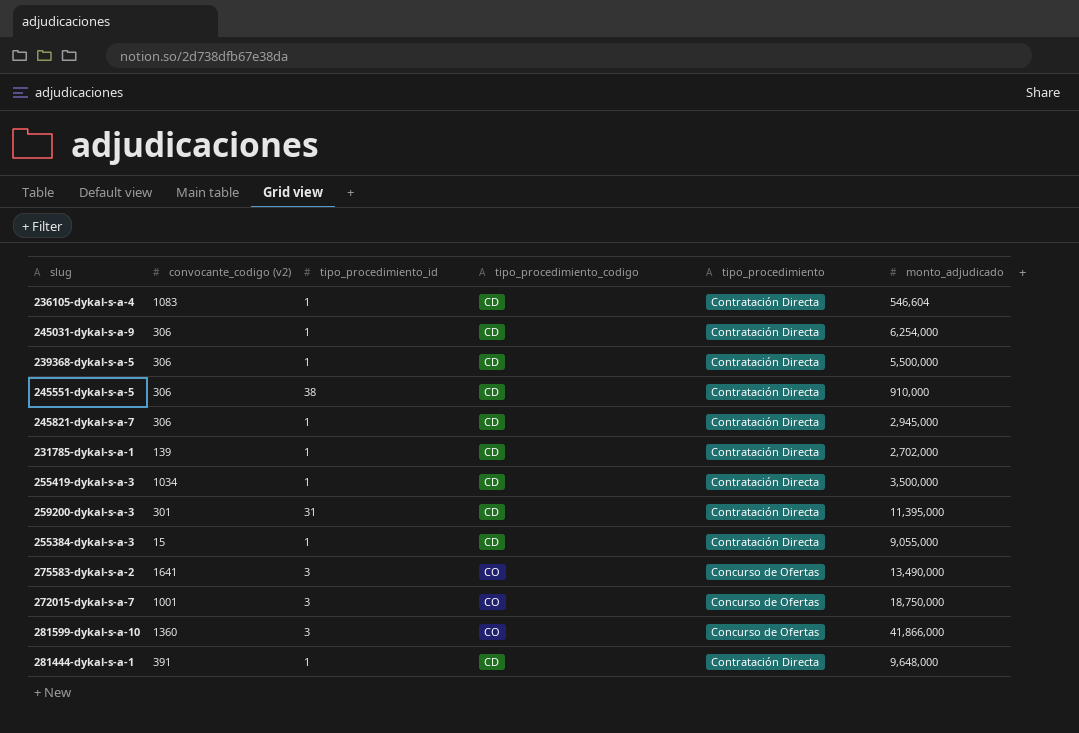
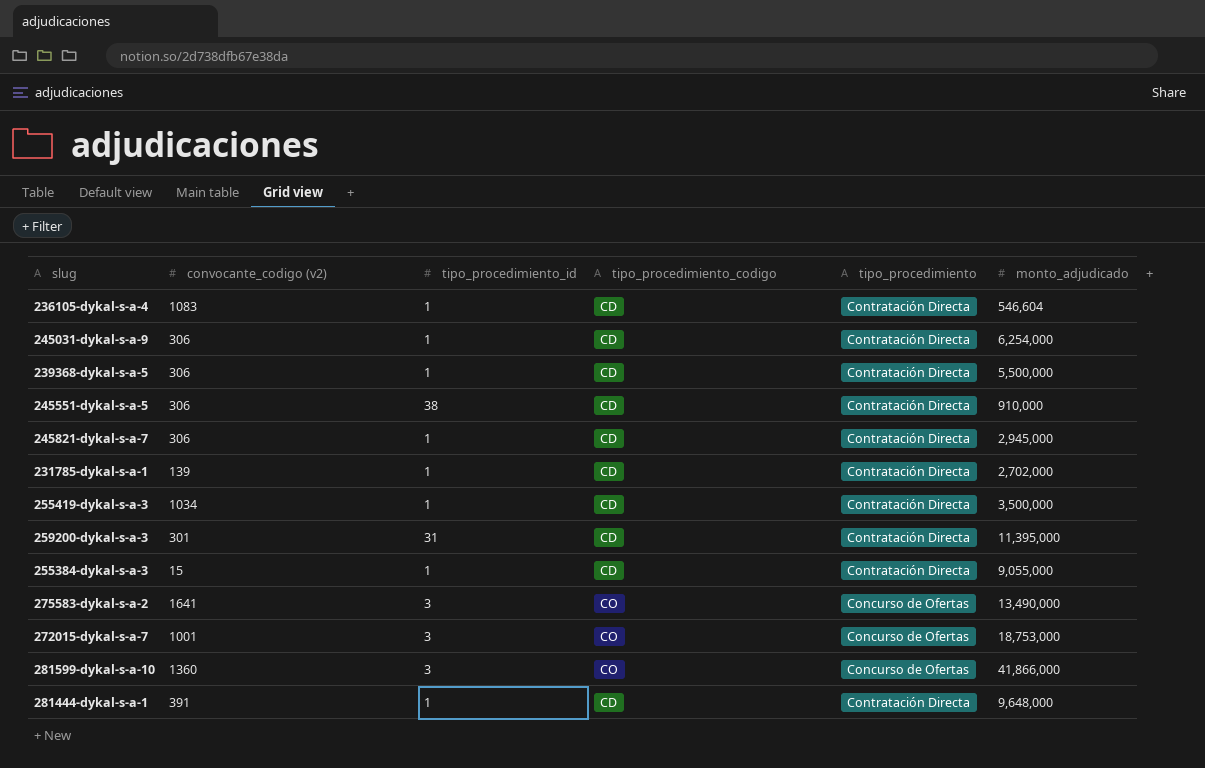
272015-dykal-s-a-7 | monto_adjudicado: 18,750,000 -> 18,753,000

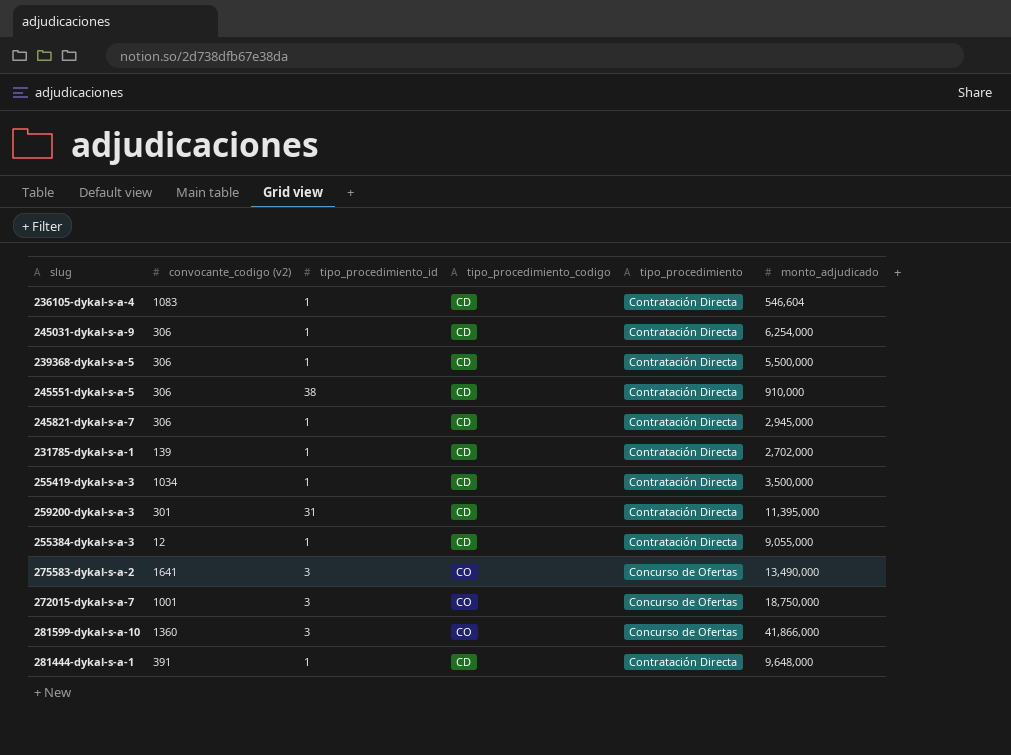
255384-dykal-s-a-3 | convocante_codigo (v2): 15 -> 12
272015-dykal-s-a-7 | monto_adjudicado: 18,753,000 -> 18,750,000

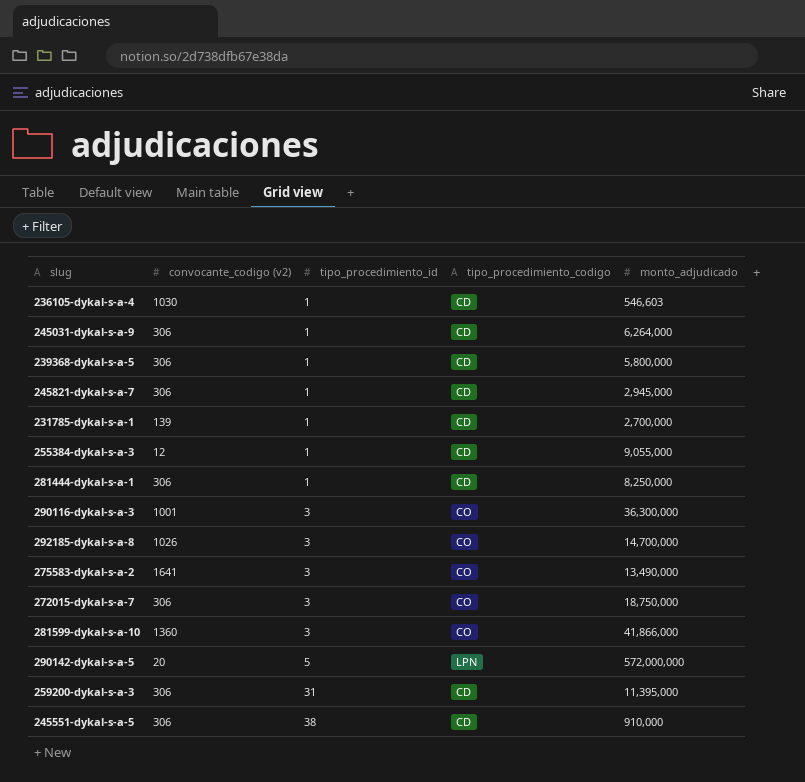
row order: none -> tipo_procedimiento_id ascending
column tipo_procedimiento | position: 5 -> none
row 255419-dykal-s-a-3: 1034 | 1 | CD | Contratación Directa | 3,500,000 -> none
236105-dykal-s-a-4 | convocante_codigo (v2): 1083 -> 1030
236105-dykal-s-a-4 | monto_adjudicado: 546,604 -> 546,603
245031-dykal-s-a-9 | monto_adjudicado: 6,254,000 -> 6,264,000
239368-dykal-s-a-5 | monto_adjudicado: 5,500,000 -> 5,800,000
231785-dykal-s-a-1 | monto_adjudicado: 2,702,000 -> 2,700,000
281444-dykal-s-a-1 | convocante_codigo (v2): 391 -> 306
281444-dykal-s-a-1 | monto_adjudicado: 9,648,000 -> 8,250,000
row 290116-dykal-s-a-3: none -> 1001 | 3 | CO | 36,300,000
row 292185-dykal-s-a-8: none -> 1026 | 3 | CO | 14,700,000
272015-dykal-s-a-7 | convocante_codigo (v2): 1001 -> 306
row 290142-dykal-s-a-5: none -> 20 | 5 | LPN | 572,000,000
259200-dykal-s-a-3 | convocante_codigo (v2): 301 -> 306

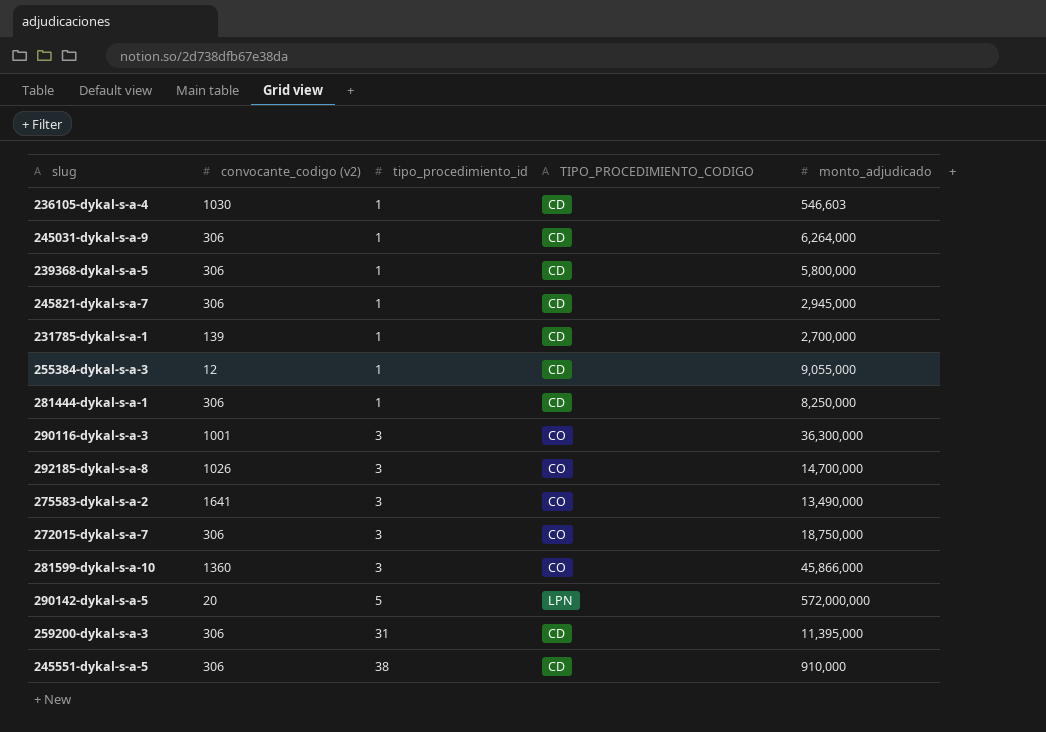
column name: tipo_procedimiento_codigo -> TIPO_PROCEDIMIENTO_CODIGO
281599-dykal-s-a-10 | monto_adjudicado: 41,866,000 -> 45,866,000

